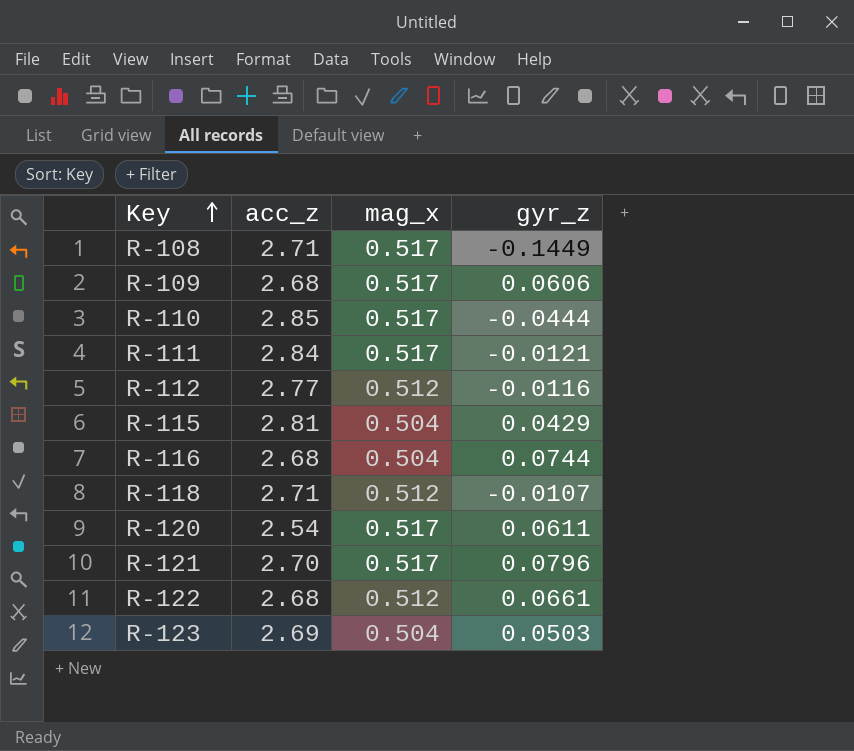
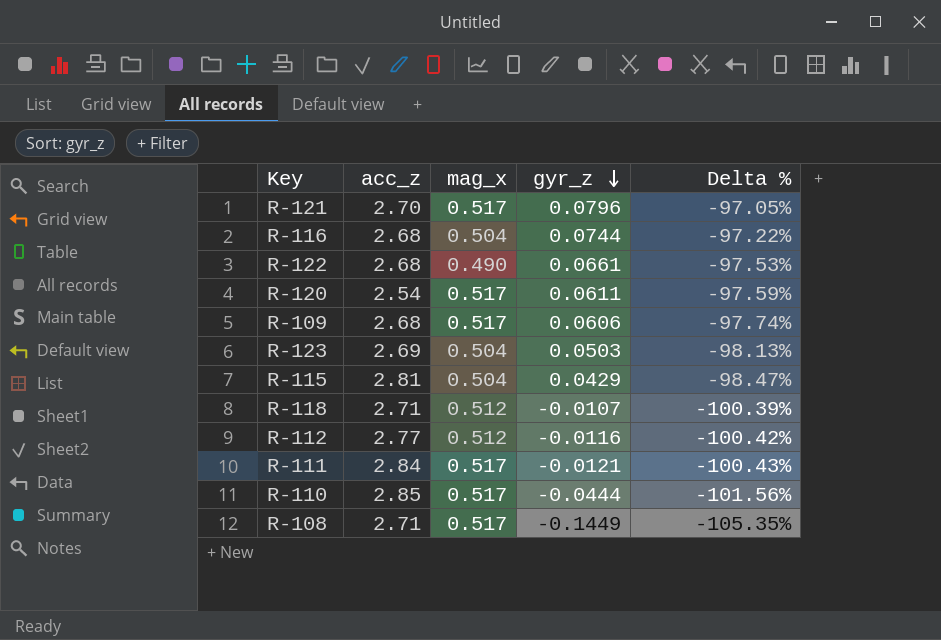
row order: Key ascending -> gyr_z descending
column Delta % | formula: none -> ([gyr_z] - [acc_z]) / [acc_z]
R-122 | mag_x: 0.512 -> 0.490

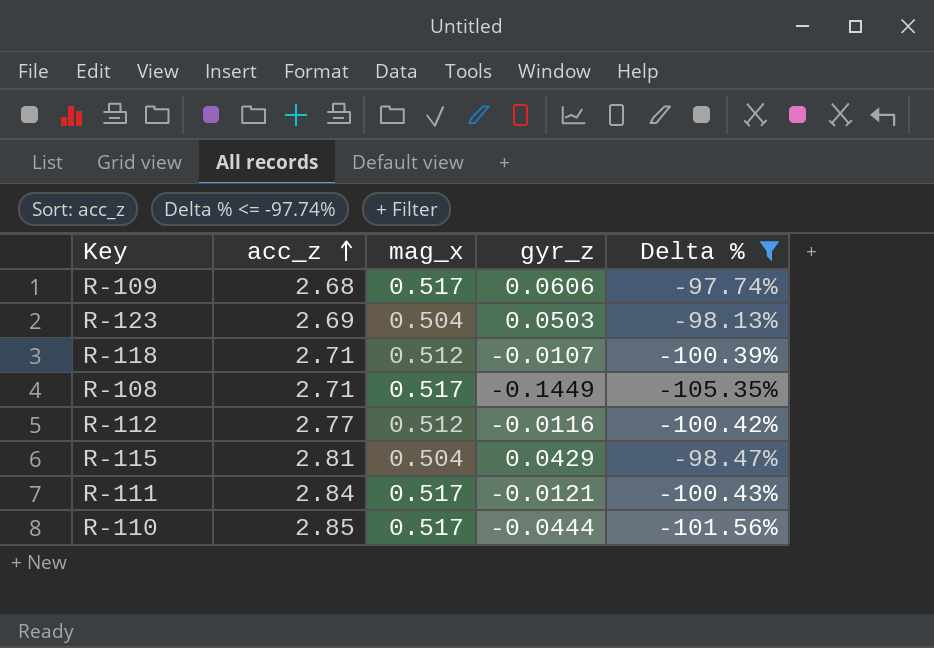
filter: none -> Delta % <= -97.74%
row order: gyr_z descending -> acc_z ascending

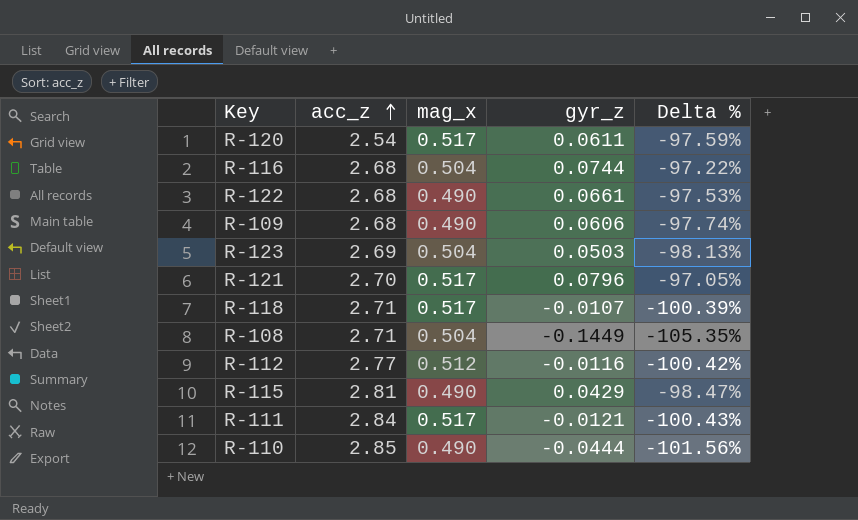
filter: Delta % <= -97.74% -> none
R-109 | mag_x: 0.517 -> 0.490
R-118 | mag_x: 0.512 -> 0.517
R-108 | mag_x: 0.517 -> 0.504
R-115 | mag_x: 0.504 -> 0.490
R-110 | mag_x: 0.517 -> 0.490

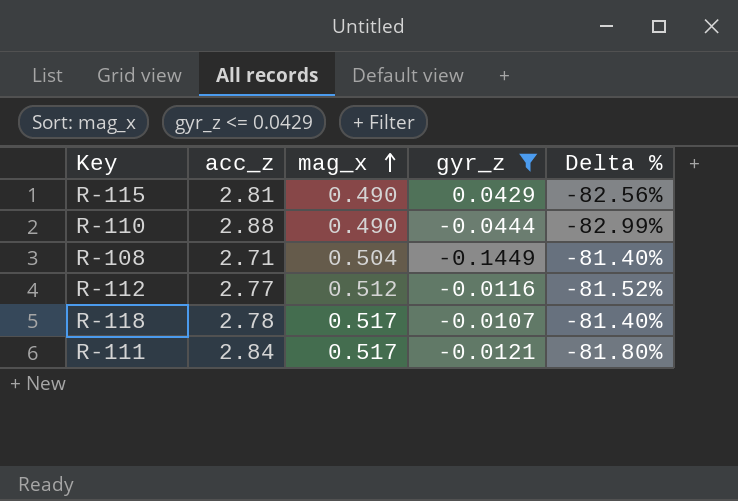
filter: none -> gyr_z <= 0.0429
row order: acc_z ascending -> mag_x ascending
column Delta % | formula: ([gyr_z] - [acc_z]) / [acc_z] -> ([mag_x] - [acc_z]) / [acc_z]
R-110 | acc_z: 2.85 -> 2.88
R-118 | acc_z: 2.71 -> 2.78

